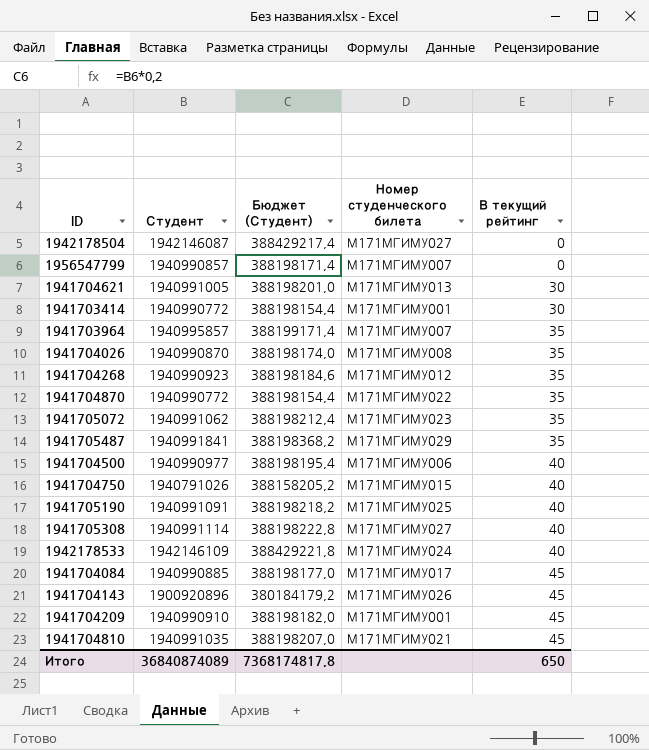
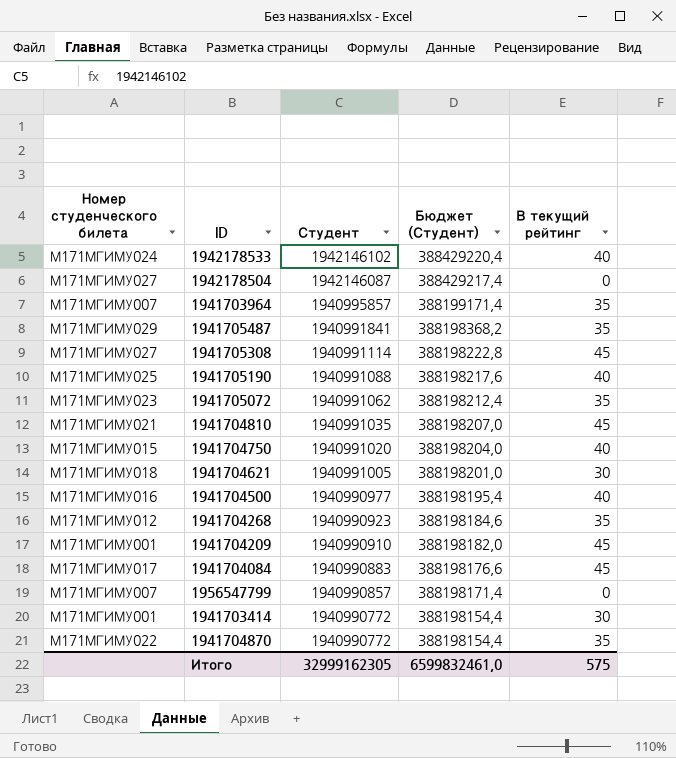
row order: В текущий рейтинг ascending -> Студент descending
column Номер студенческого билета | position: 4 -> 1
row 1941704026: 1940990870 | 388198174,0 | М171МГИМУ008 | 35 -> none
row 1941704143: 1900920896 | 380184179,2 | М171МГИМУ026 | 45 -> none
1942178533 | Студент: 1942146109 -> 1942146102
1942178533 | Бюджет (Студент): 388429221,8 -> 388429220,4
1941705308 | В текущий рейтинг: 40 -> 45
1941705190 | Студент: 1940991091 -> 1940991088
1941705190 | Бюджет (Студент): 388198218,2 -> 388198217,6
1941704750 | Студент: 1940791026 -> 1940991020
1941704750 | Бюджет (Студент): 388158205,2 -> 388198204,0
1941704621 | Номер студенческого билета: М171МГИМУ013 -> М171МГИМУ018
1941704500 | Номер студенческого билета: М171МГИМУ006 -> М171МГИМУ016
1941704084 | Студент: 1940990885 -> 1940990883
1941704084 | Бюджет (Студент): 388198177,0 -> 388198176,6
Итого | Студент: 36840874089 -> 32999162305
Итого | Бюджет (Студент): 7368174817,8 -> 6599832461,0
Итого | В текущий рейтинг: 650 -> 575

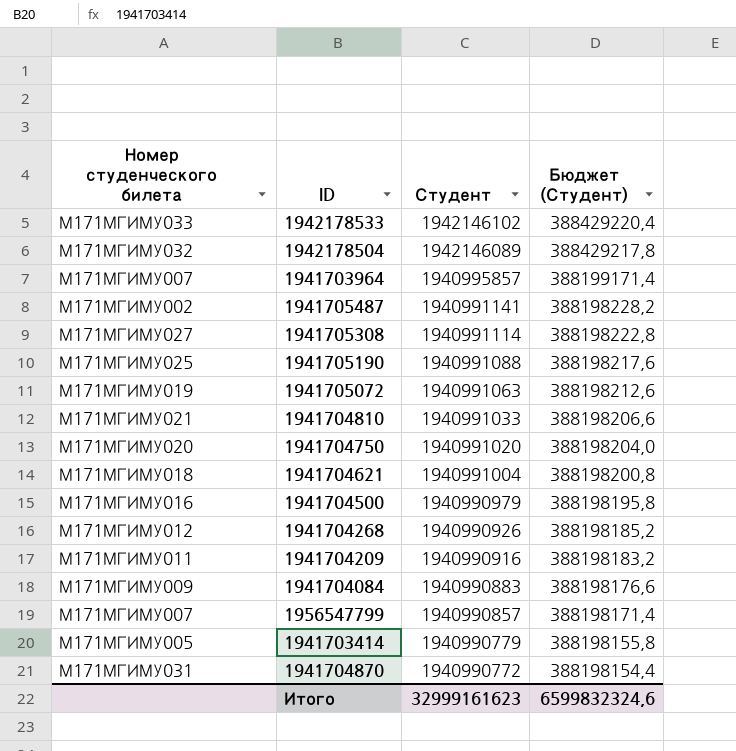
column В текущий рейтинг | position: 5 -> none
1942178533 | Номер студенческого билета: М171МГИМУ024 -> М171МГИМУ033
1942178504 | Номер студенческого билета: М171МГИМУ027 -> М171МГИМУ032
1942178504 | Студент: 1942146087 -> 1942146089
1942178504 | Бюджет (Студент): 388429217,4 -> 388429217,8
1941705487 | Номер студенческого билета: М171МГИМУ029 -> М171МГИМУ002
1941705487 | Студент: 1940991841 -> 1940991141
1941705487 | Бюджет (Студент): 388198368,2 -> 388198228,2
1941705072 | Номер студенческого билета: М171МГИМУ023 -> М171МГИМУ019
1941705072 | Студент: 1940991062 -> 1940991063
1941705072 | Бюджет (Студент): 388198212,4 -> 388198212,6
1941704810 | Студент: 1940991035 -> 1940991033
1941704810 | Бюджет (Студент): 388198207,0 -> 388198206,6
1941704750 | Номер студенческого билета: М171МГИМУ015 -> М171МГИМУ020
1941704621 | Студент: 1940991005 -> 1940991004
1941704621 | Бюджет (Студент): 388198201,0 -> 388198200,8
1941704500 | Студент: 1940990977 -> 1940990979
1941704500 | Бюджет (Студент): 388198195,4 -> 388198195,8
1941704268 | Студент: 1940990923 -> 1940990926
1941704268 | Бюджет (Студент): 388198184,6 -> 388198185,2
1941704209 | Номер студенческого билета: М171МГИМУ001 -> М171МГИМУ011
1941704209 | Студент: 1940990910 -> 1940990916
1941704209 | Бюджет (Студент): 388198182,0 -> 388198183,2
1941704084 | Номер студенческого билета: М171МГИМУ017 -> М171МГИМУ009
1941703414 | Номер студенческого билета: М171МГИМУ001 -> М171МГИМУ005
1941703414 | Студент: 1940990772 -> 1940990779
1941703414 | Бюджет (Студент): 388198154,4 -> 388198155,8
1941704870 | Номер студенческого билета: М171МГИМУ022 -> М171МГИМУ031
Итого | Студент: 32999162305 -> 32999161623
Итого | Бюджет (Студент): 6599832461,0 -> 6599832324,6

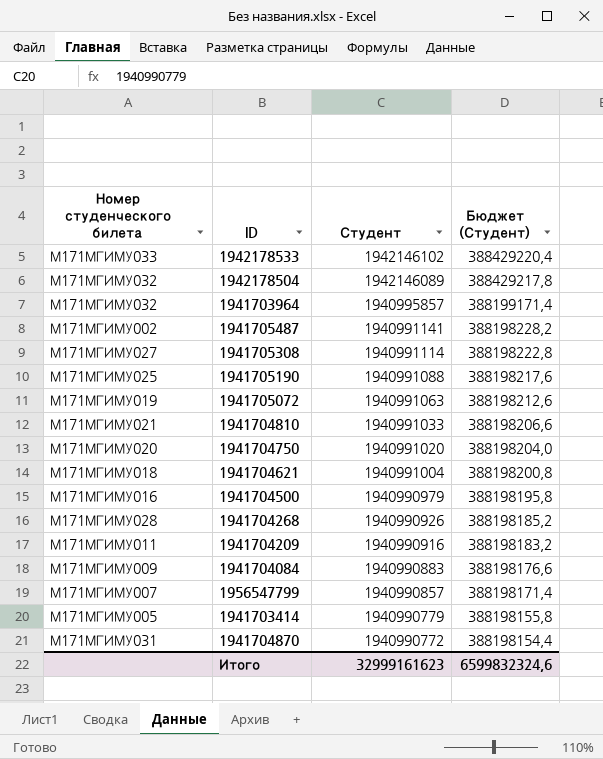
1941703964 | Номер студенческого билета: М171МГИМУ007 -> М171МГИМУ032
1941704268 | Номер студенческого билета: М171МГИМУ012 -> М171МГИМУ028

